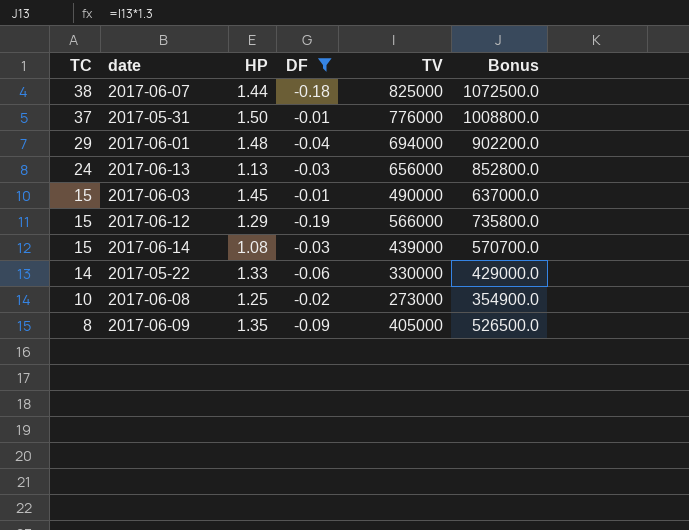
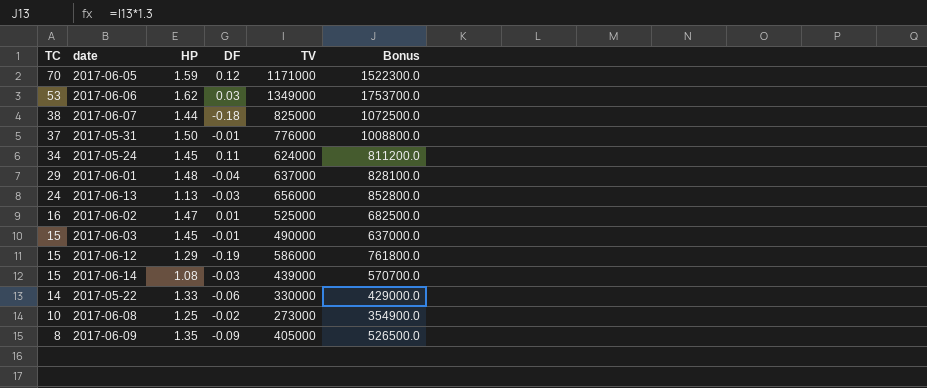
filter: DF <= -0.01 -> none
2017-06-01 | TV: 694000 -> 637000
2017-06-01 | Bonus: 902200.0 -> 828100.0
2017-06-12 | TV: 566000 -> 586000
2017-06-12 | Bonus: 735800.0 -> 761800.0

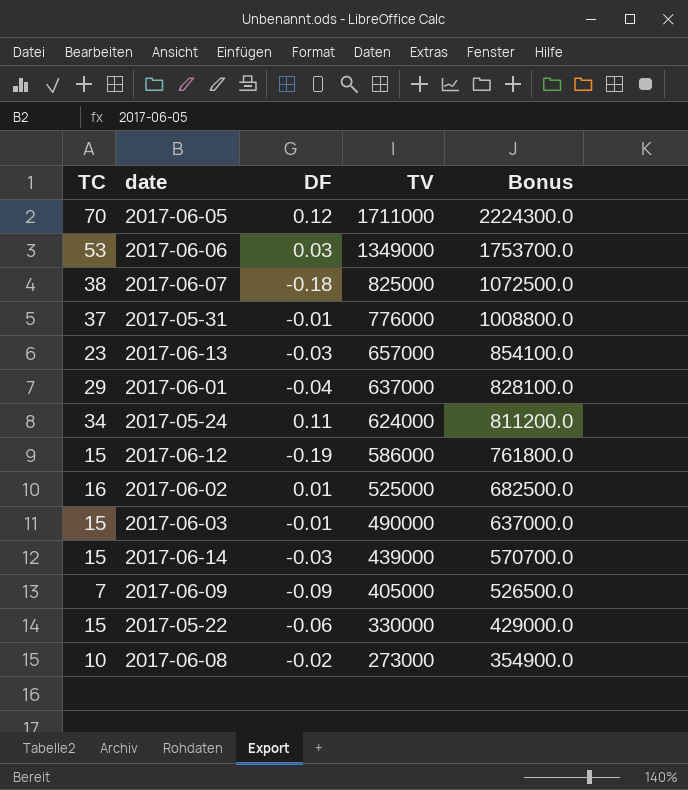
row order: TC descending -> TV descending
column HP | position: 3 -> none
2017-06-05 | TV: 1171000 -> 1711000
2017-06-05 | Bonus: 1522300.0 -> 2224300.0
2017-06-13 | TC: 24 -> 23
2017-06-13 | TV: 656000 -> 657000
2017-06-13 | Bonus: 852800.0 -> 854100.0
2017-06-09 | TC: 8 -> 7
2017-05-22 | TC: 14 -> 15

